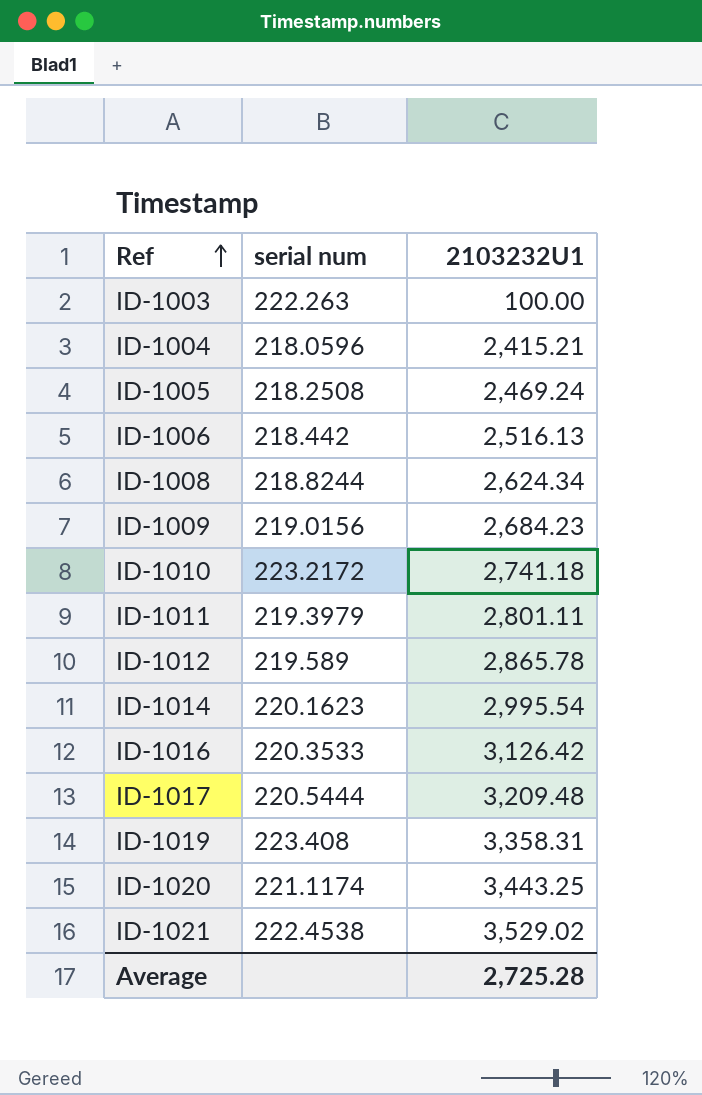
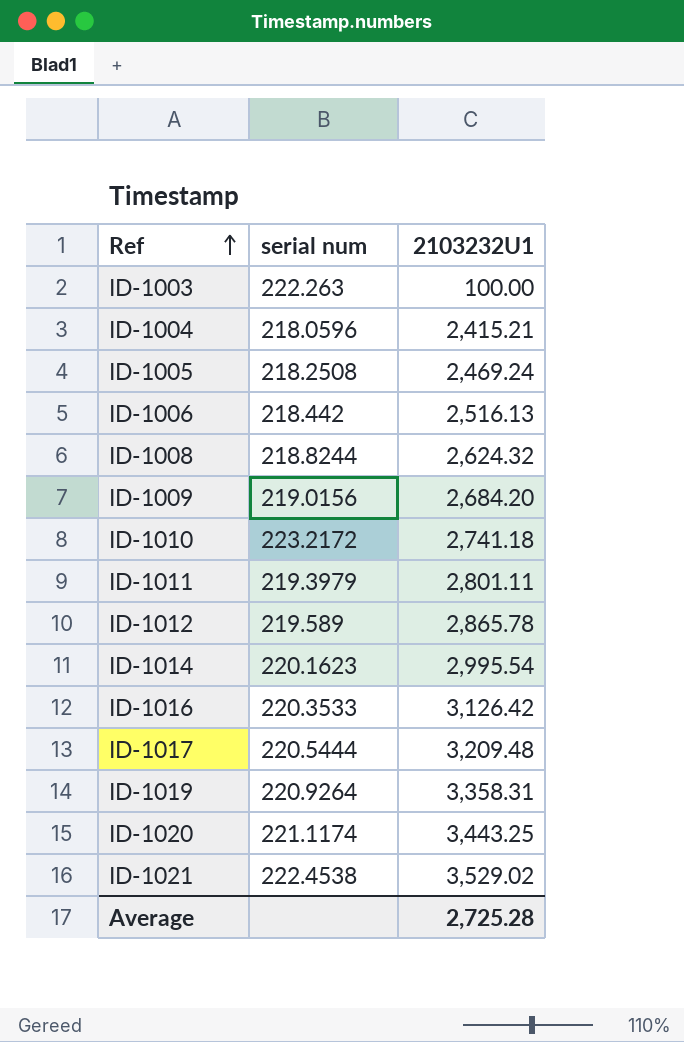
ID-1008 | 2103232U1: 2,624.34 -> 2,624.32
ID-1009 | 2103232U1: 2,684.23 -> 2,684.20
ID-1019 | serial num: 223.408 -> 220.9264

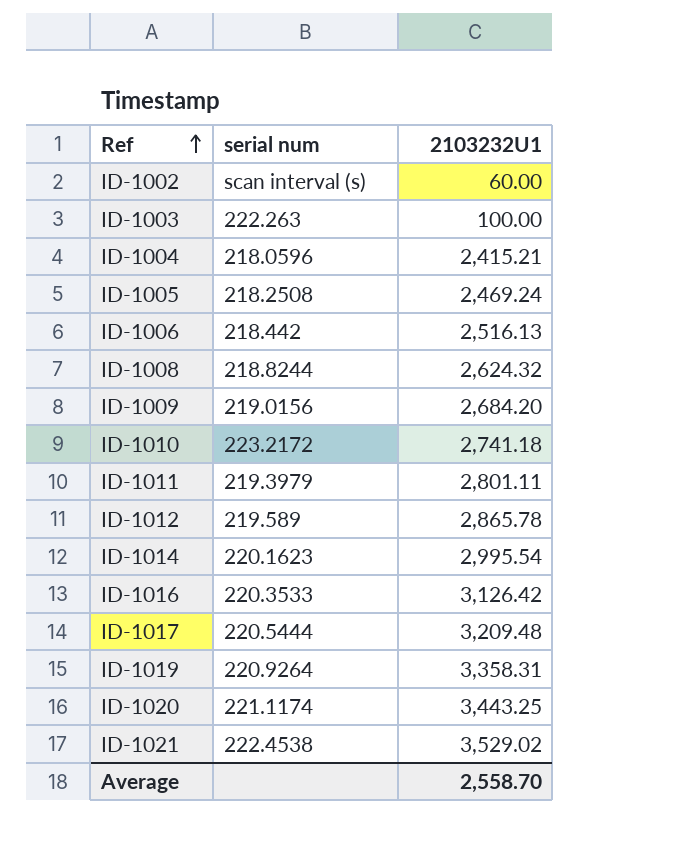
row ID-1002: none -> scan interval (s) | 60.00
Average | 2103232U1: 2,725.28 -> 2,558.70

